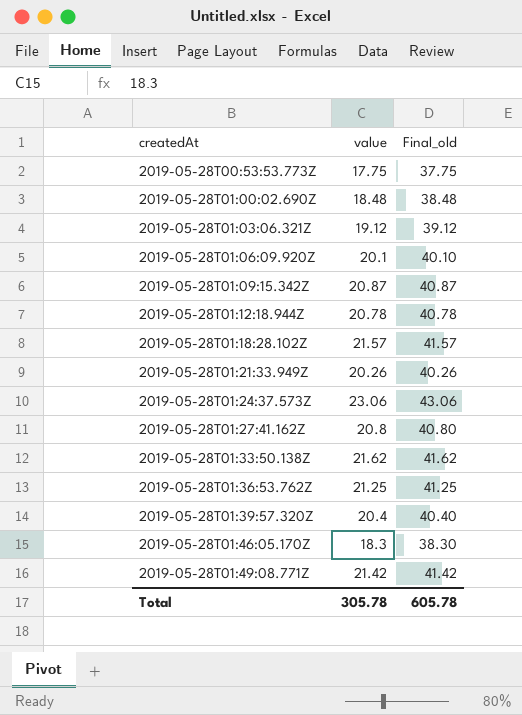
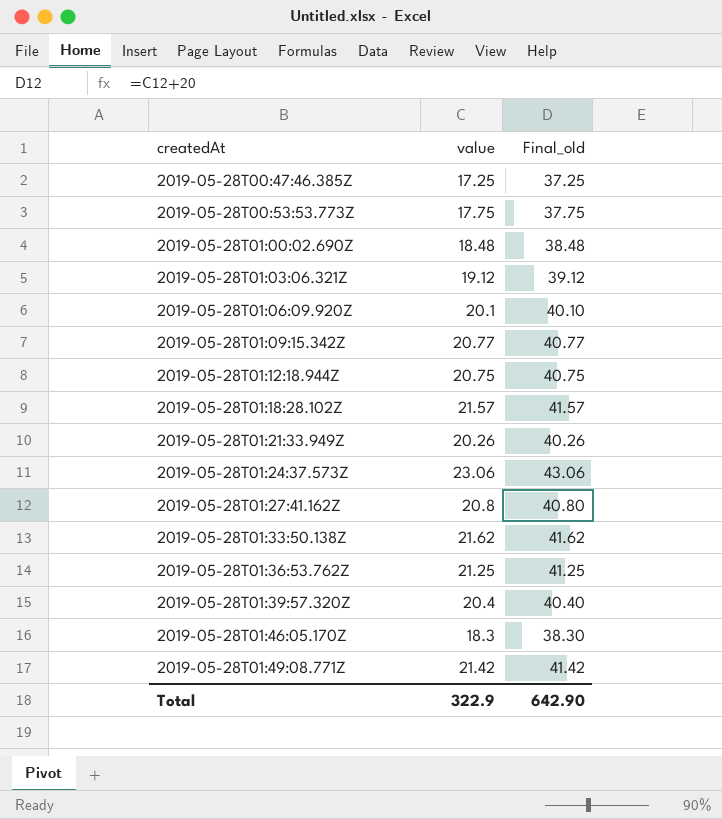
row 2019-05-28T00:47:46.385Z: none -> 17.25 | 37.25
2019-05-28T01:09:15.342Z | value: 20.87 -> 20.77
2019-05-28T01:09:15.342Z | Final_old: 40.87 -> 40.77
2019-05-28T01:12:18.944Z | value: 20.78 -> 20.75
2019-05-28T01:12:18.944Z | Final_old: 40.78 -> 40.75
Total | value: 305.78 -> 322.9
Total | Final_old: 605.78 -> 642.90

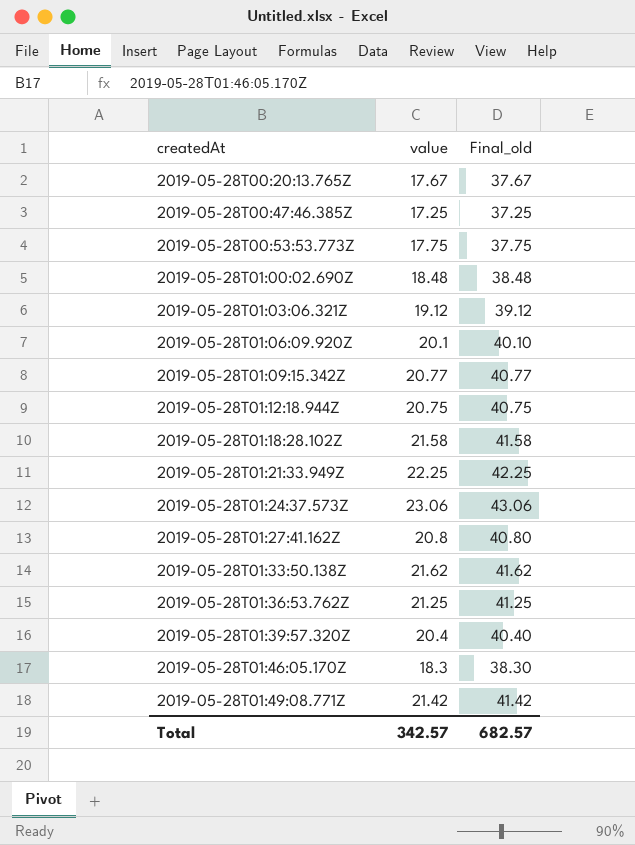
row 2019-05-28T00:20:13.765Z: none -> 17.67 | 37.67
2019-05-28T01:18:28.102Z | value: 21.57 -> 21.58
2019-05-28T01:18:28.102Z | Final_old: 41.57 -> 41.58
2019-05-28T01:21:33.949Z | value: 20.26 -> 22.25
2019-05-28T01:21:33.949Z | Final_old: 40.26 -> 42.25
Total | value: 322.9 -> 342.57
Total | Final_old: 642.90 -> 682.57

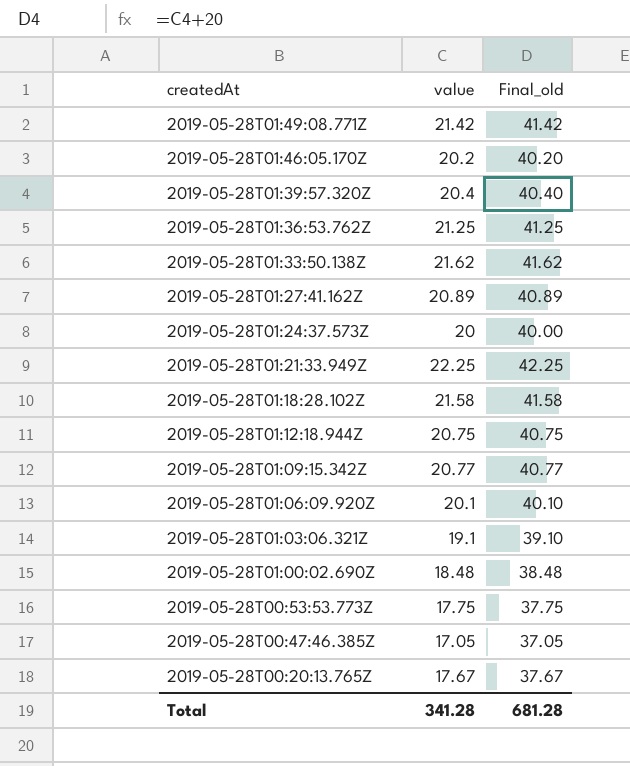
row order: createdAt ascending -> createdAt descending
2019-05-28T01:46:05.170Z | value: 18.3 -> 20.2
2019-05-28T01:46:05.170Z | Final_old: 38.30 -> 40.20
2019-05-28T01:27:41.162Z | value: 20.8 -> 20.89
2019-05-28T01:27:41.162Z | Final_old: 40.80 -> 40.89
2019-05-28T01:24:37.573Z | value: 23.06 -> 20
2019-05-28T01:24:37.573Z | Final_old: 43.06 -> 40.00
2019-05-28T01:03:06.321Z | value: 19.12 -> 19.1
2019-05-28T01:03:06.321Z | Final_old: 39.12 -> 39.10
2019-05-28T00:47:46.385Z | value: 17.25 -> 17.05
2019-05-28T00:47:46.385Z | Final_old: 37.25 -> 37.05
Total | value: 342.57 -> 341.28
Total | Final_old: 682.57 -> 681.28

